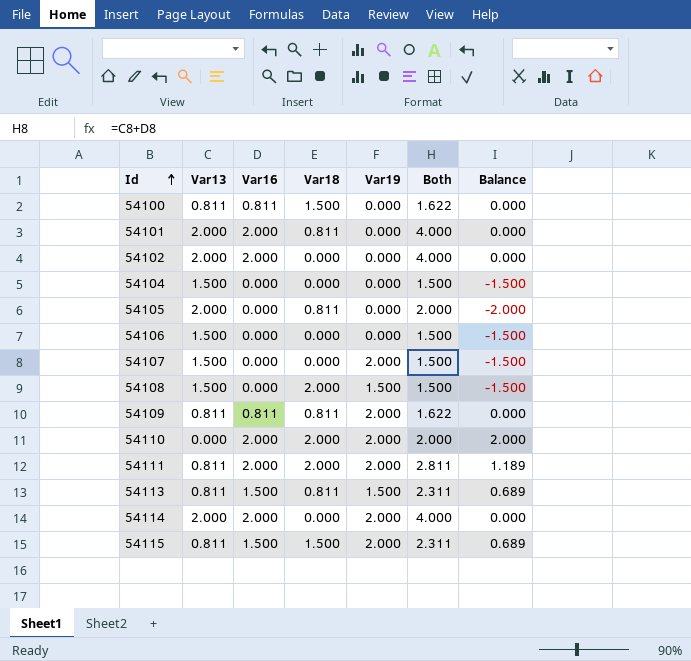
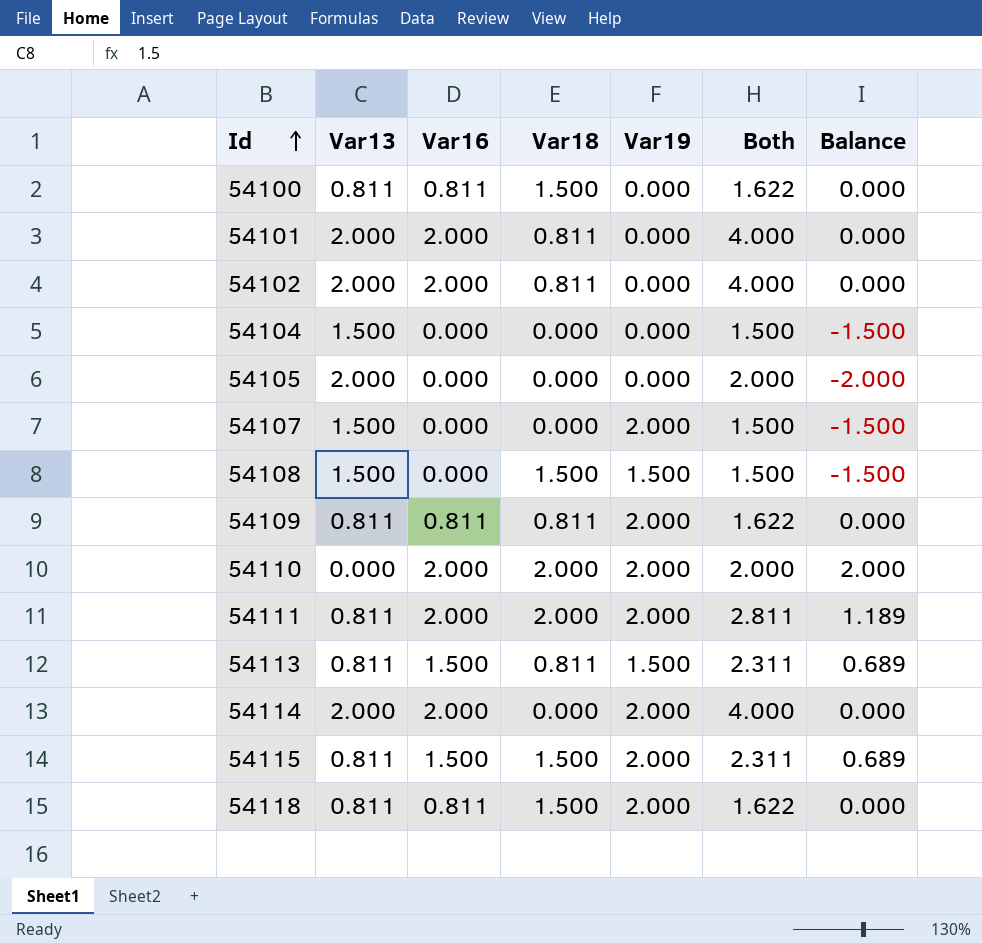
row 54106: 1.500 | 0.000 | 0.000 | 0.000 | 1.500 | -1.500 -> none
54102 | Var18: 0.000 -> 0.811
54105 | Var18: 0.811 -> 0.000
54108 | Var18: 2.000 -> 1.500
row 54118: none -> 0.811 | 0.811 | 1.500 | 2.000 | 1.622 | 0.000

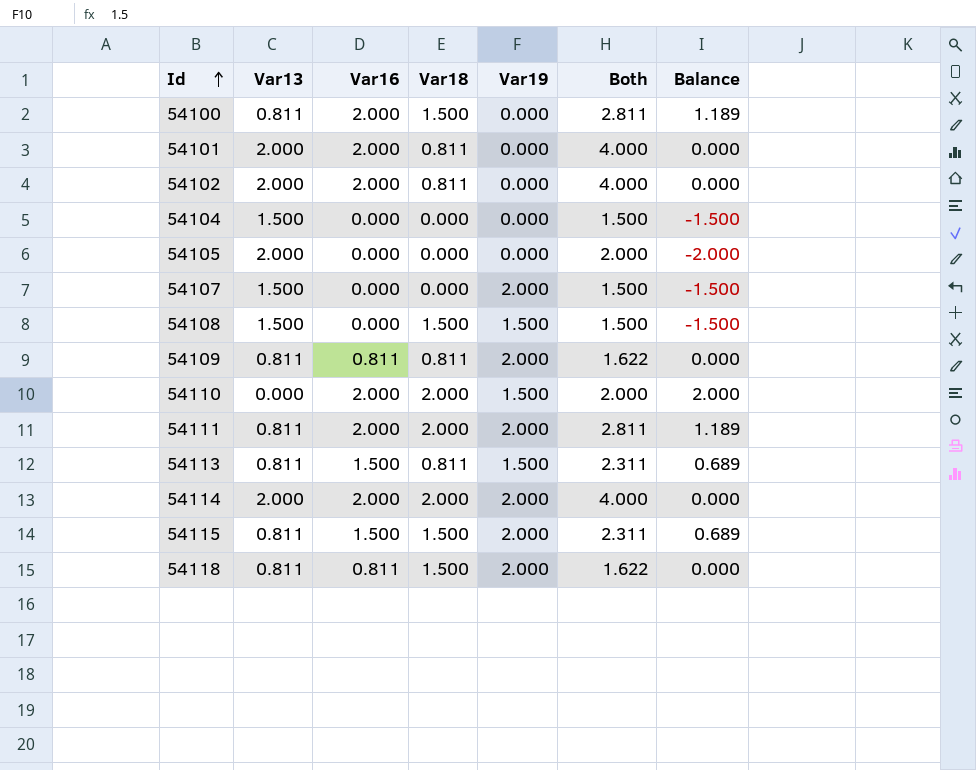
54100 | Var16: 0.811 -> 2.000
54100 | Both: 1.622 -> 2.811
54100 | Balance: 0.000 -> 1.189
54110 | Var19: 2.000 -> 1.500
54114 | Var18: 0.000 -> 2.000

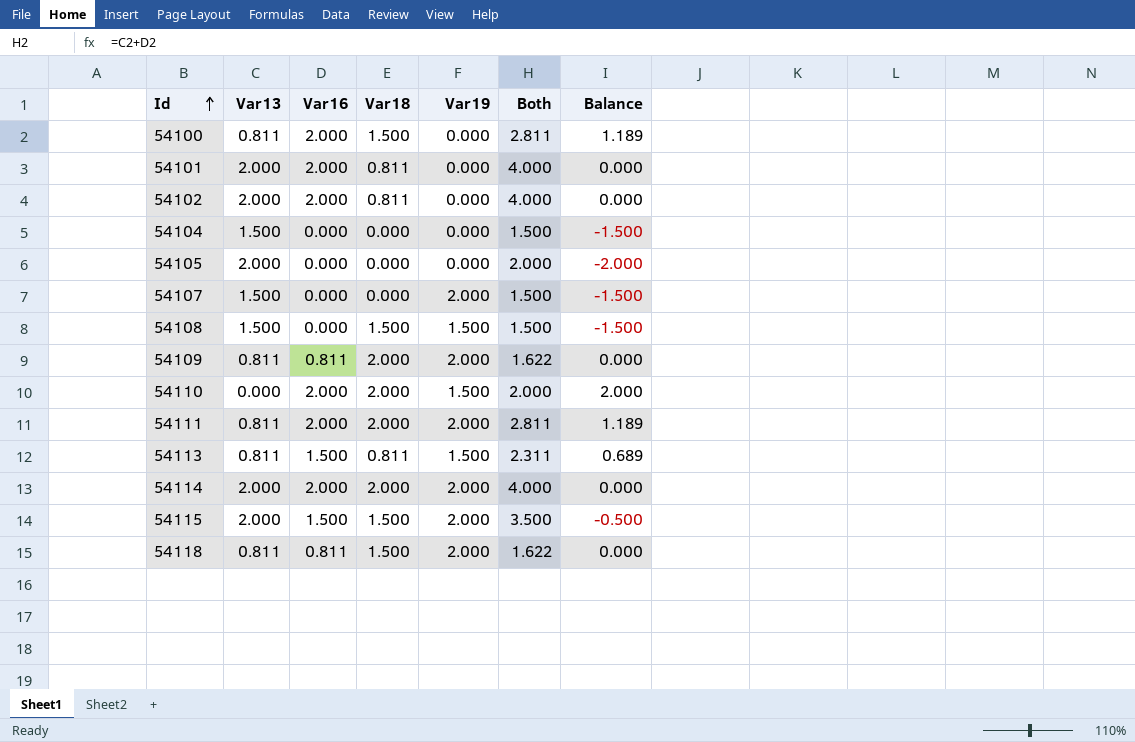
54109 | Var18: 0.811 -> 2.000
54115 | Var13: 0.811 -> 2.000
54115 | Both: 2.311 -> 3.500
54115 | Balance: 0.689 -> -0.500

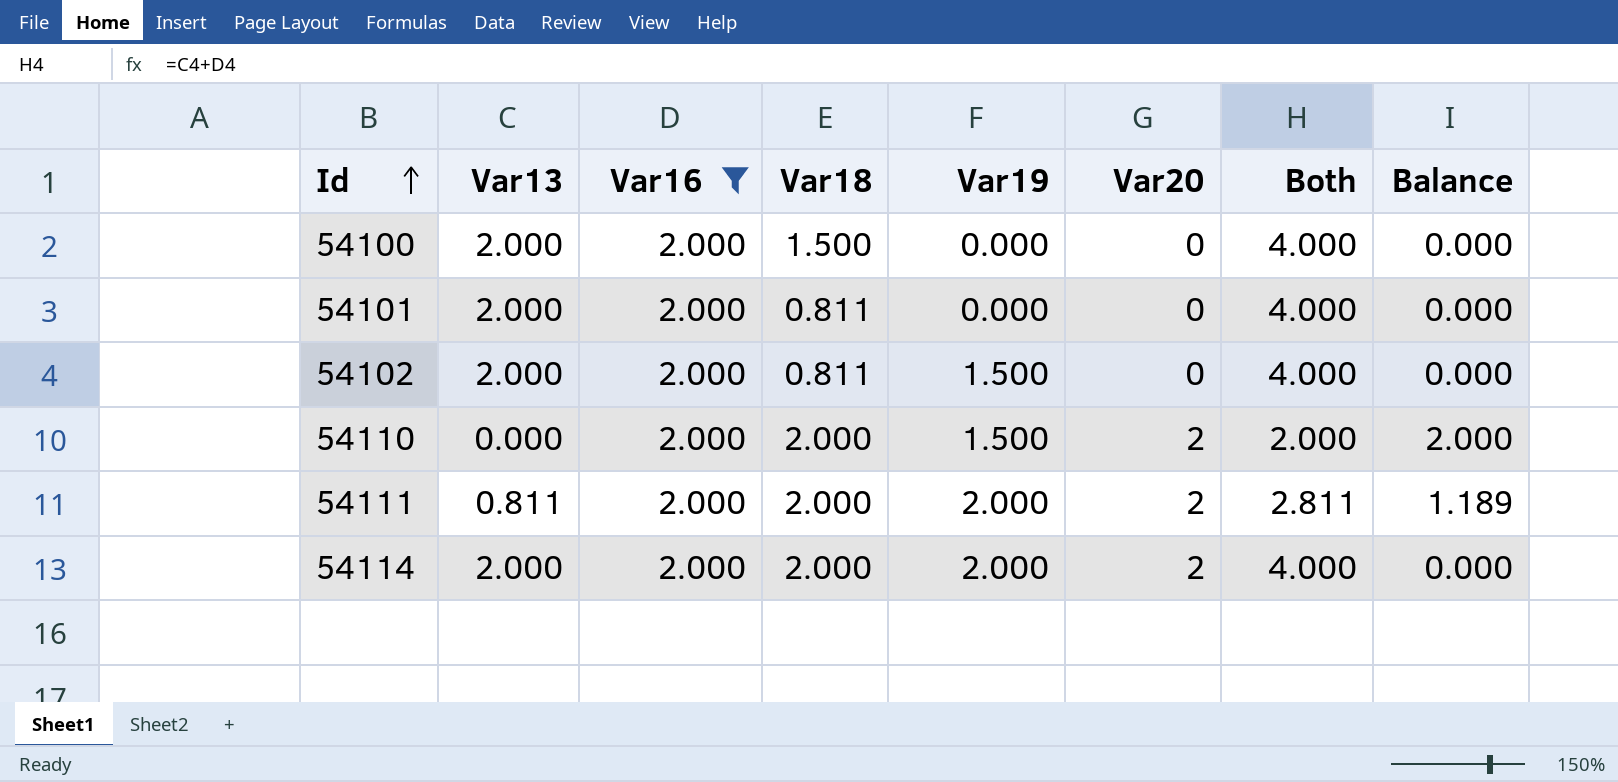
filter: none -> Var16 = 2.000
column Var20 | position: none -> 6
54100 | Var13: 0.811 -> 2.000
54100 | Both: 2.811 -> 4.000
54100 | Balance: 1.189 -> 0.000
54102 | Var19: 0.000 -> 1.500

